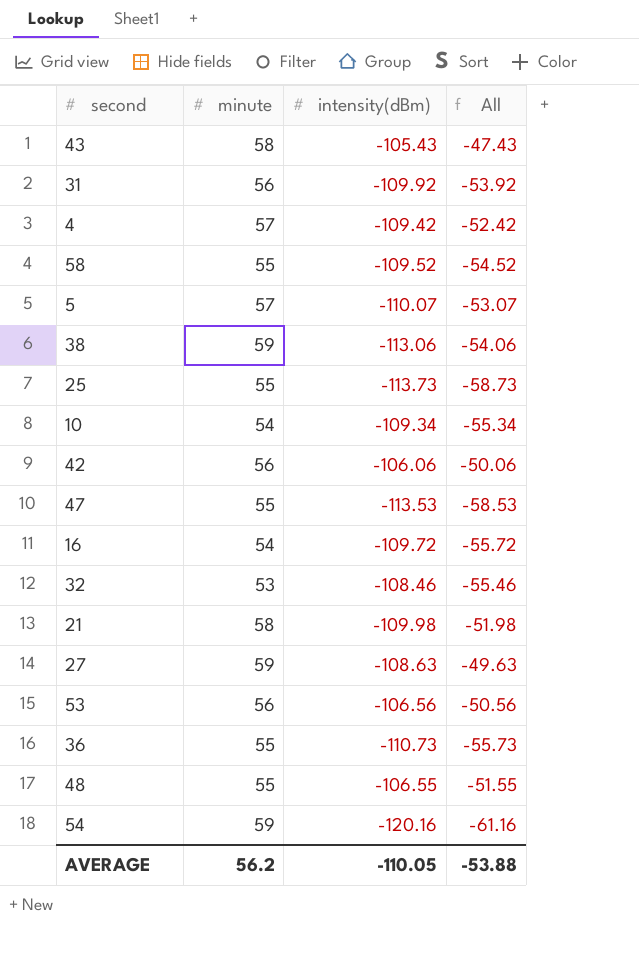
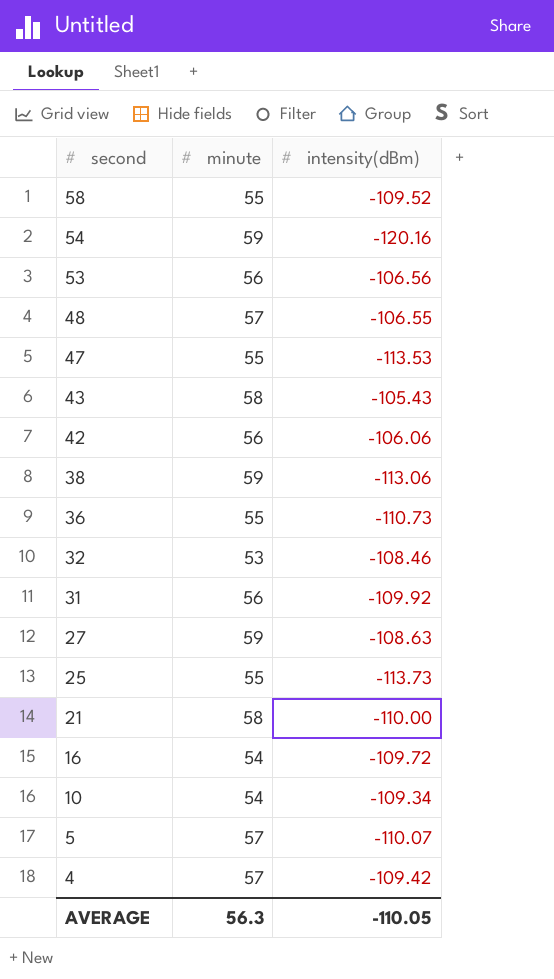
row order: none -> second descending
column All | formula: [minute] + [intensity(dBm)] -> none
48 | minute: 55 -> 57
21 | intensity(dBm): -109.98 -> -110.00
AVERAGE | minute: 56.2 -> 56.3

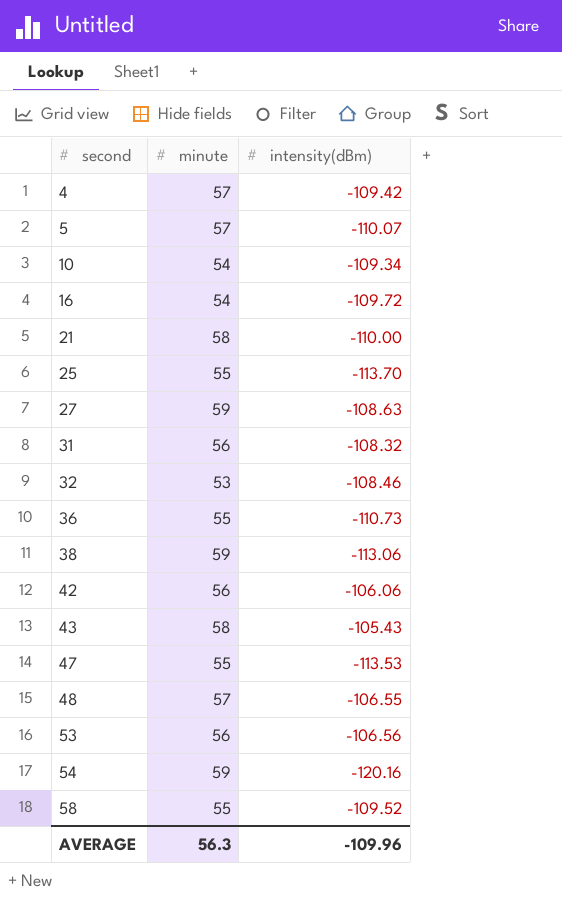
row order: second descending -> second ascending
25 | intensity(dBm): -113.73 -> -113.70
31 | intensity(dBm): -109.92 -> -108.32
AVERAGE | intensity(dBm): -110.05 -> -109.96

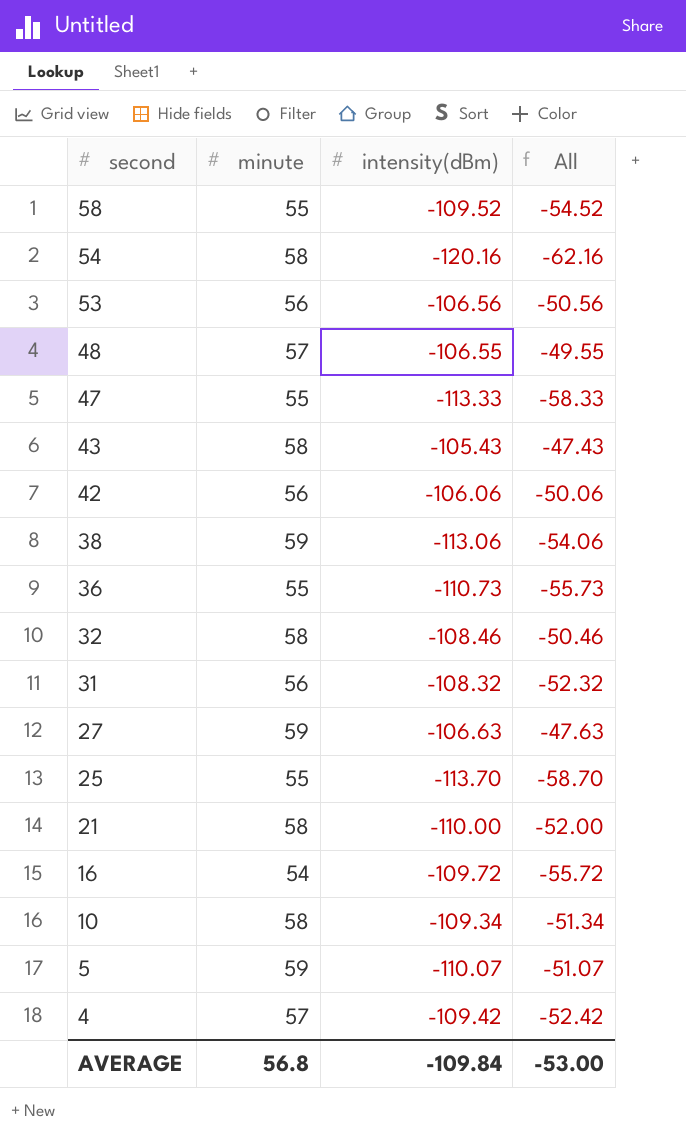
row order: second ascending -> second descending
column All | formula: none -> [minute] + [intensity(dBm)]
54 | minute: 59 -> 58
47 | intensity(dBm): -113.53 -> -113.33
32 | minute: 53 -> 58
27 | intensity(dBm): -108.63 -> -106.63
10 | minute: 54 -> 58
5 | minute: 57 -> 59
AVERAGE | minute: 56.3 -> 56.8
AVERAGE | intensity(dBm): -109.96 -> -109.84

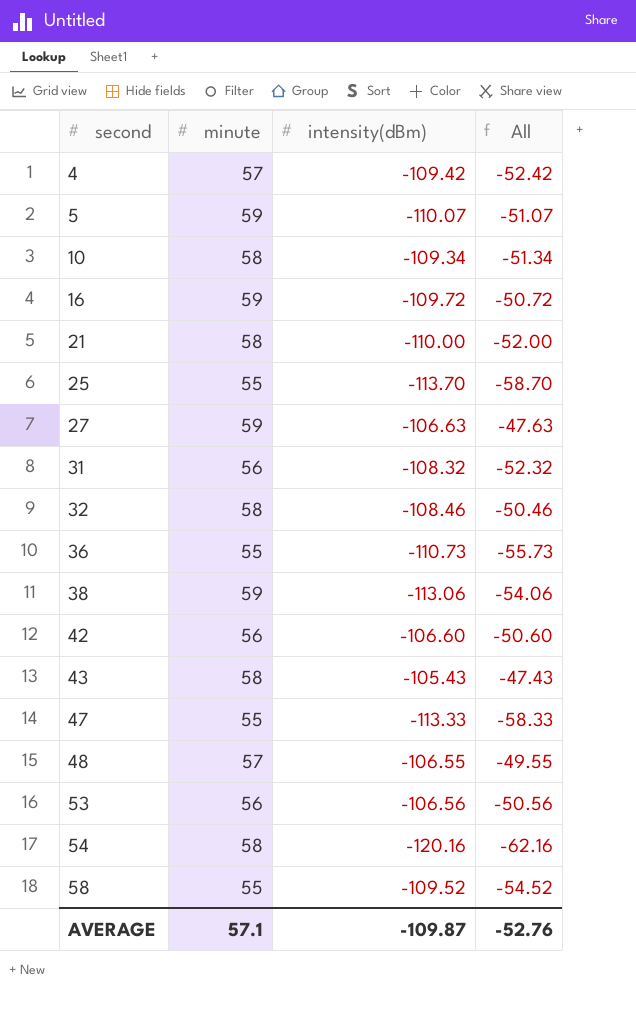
row order: second descending -> second ascending
16 | minute: 54 -> 59
16 | All: -55.72 -> -50.72
42 | intensity(dBm): -106.06 -> -106.60
42 | All: -50.06 -> -50.60
AVERAGE | minute: 56.8 -> 57.1
AVERAGE | intensity(dBm): -109.84 -> -109.87
AVERAGE | All: -53.00 -> -52.76

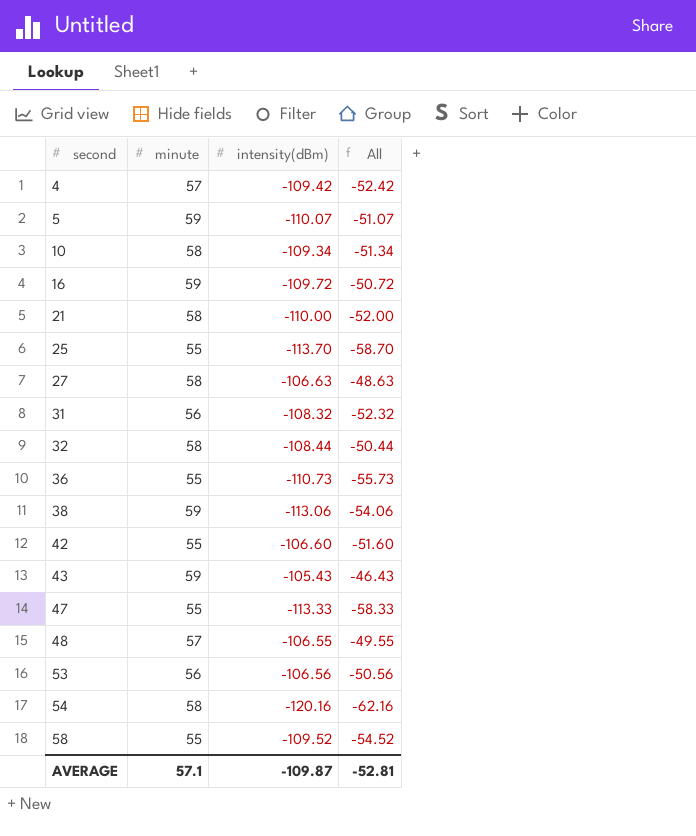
27 | minute: 59 -> 58
27 | All: -47.63 -> -48.63
32 | intensity(dBm): -108.46 -> -108.44
32 | All: -50.46 -> -50.44
42 | minute: 56 -> 55
42 | All: -50.60 -> -51.60
43 | minute: 58 -> 59
43 | All: -47.43 -> -46.43
AVERAGE | All: -52.76 -> -52.81

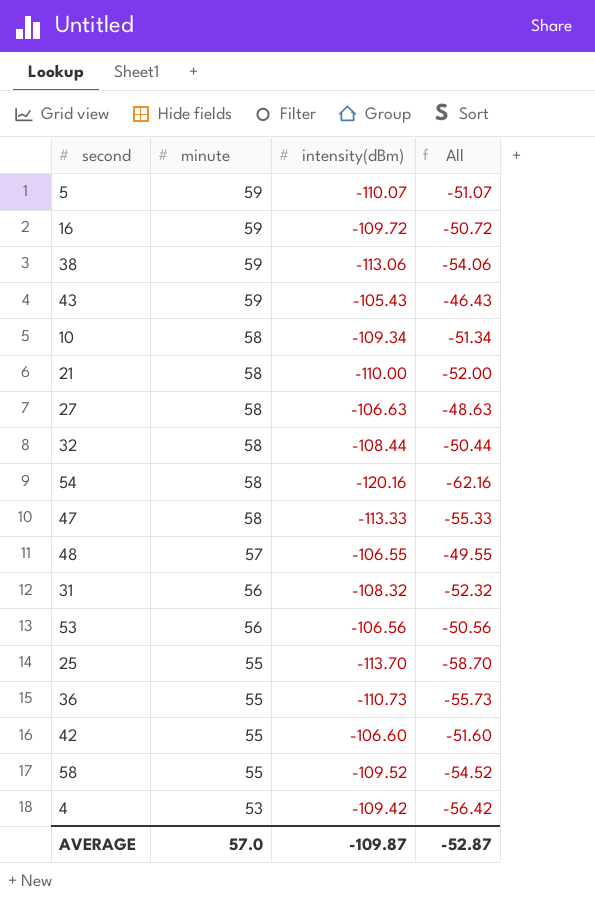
row order: second ascending -> minute descending
47 | minute: 55 -> 58
47 | All: -58.33 -> -55.33
4 | minute: 57 -> 53
4 | All: -52.42 -> -56.42
AVERAGE | minute: 57.1 -> 57.0
AVERAGE | All: -52.81 -> -52.87

